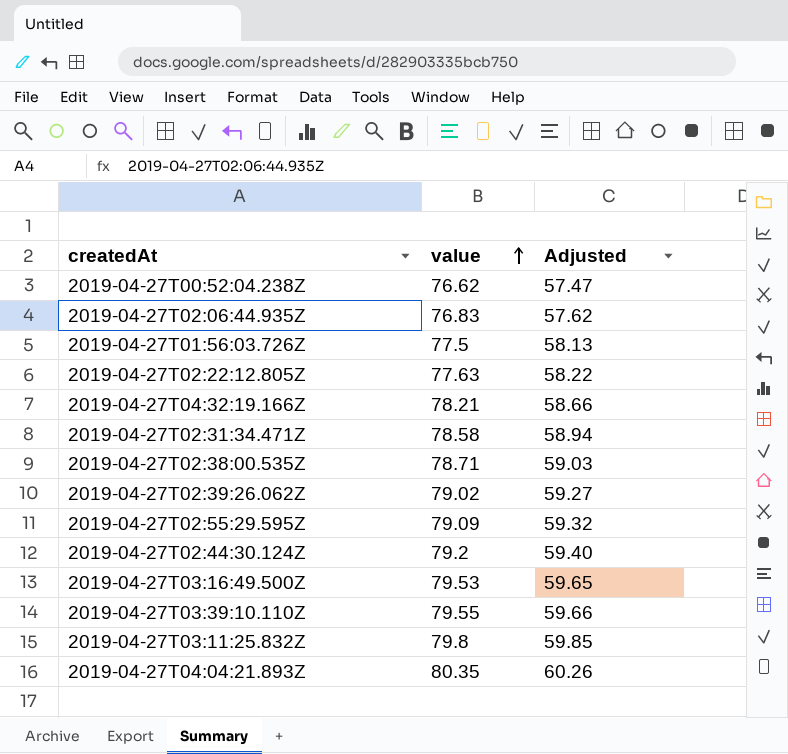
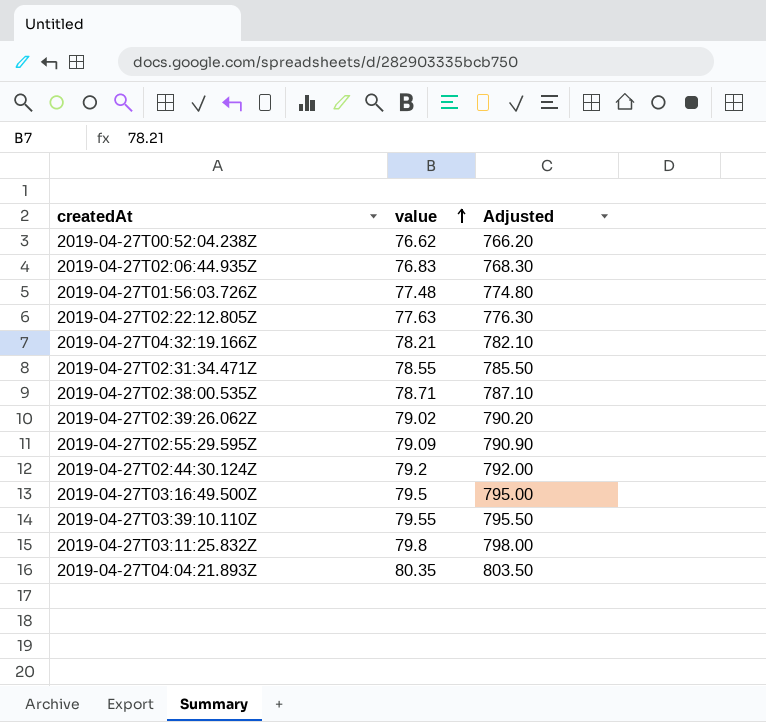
column Adjusted | formula: [value] * 0.75 -> [value] * 10
2019-04-27T01:56:03.726Z | value: 77.5 -> 77.48
2019-04-27T02:31:34.471Z | value: 78.58 -> 78.55
2019-04-27T03:16:49.500Z | value: 79.53 -> 79.5

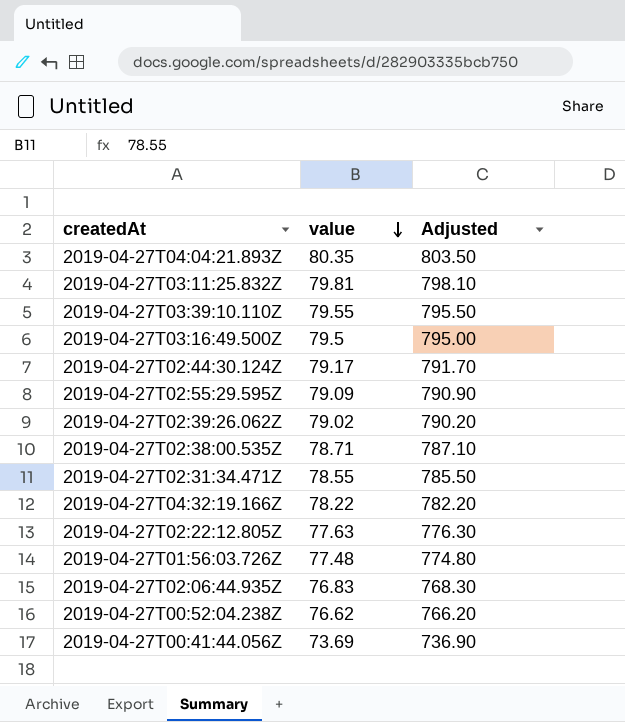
row order: value ascending -> value descending
2019-04-27T03:11:25.832Z | value: 79.8 -> 79.81
2019-04-27T03:11:25.832Z | Adjusted: 798.00 -> 798.10
2019-04-27T02:44:30.124Z | value: 79.2 -> 79.17
2019-04-27T02:44:30.124Z | Adjusted: 792.00 -> 791.70
2019-04-27T04:32:19.166Z | value: 78.21 -> 78.22
2019-04-27T04:32:19.166Z | Adjusted: 782.10 -> 782.20
row 2019-04-27T00:41:44.056Z: none -> 73.69 | 736.90

